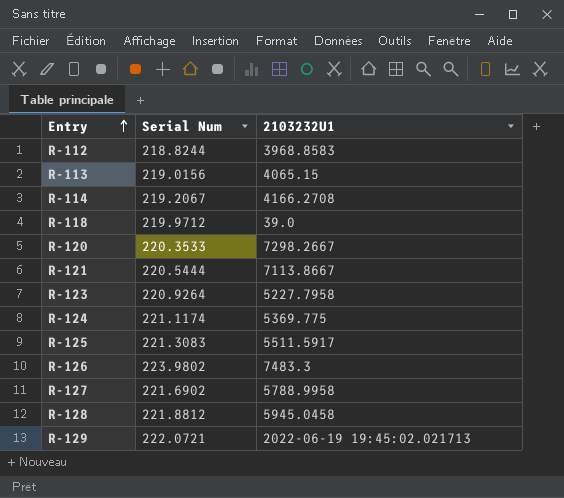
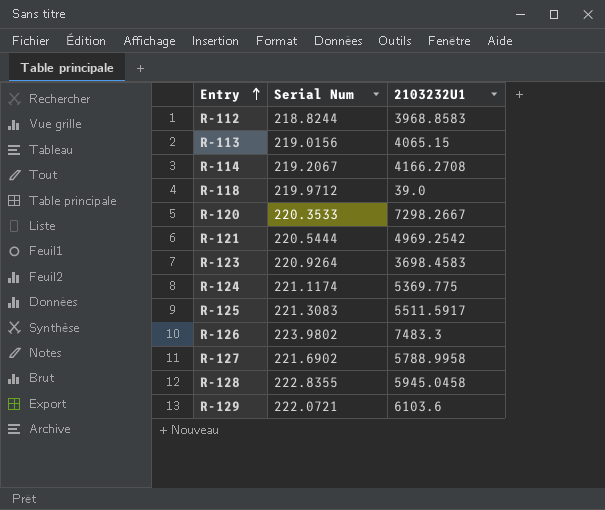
R-121 | 2103232U1: 7113.8667 -> 4969.2542
R-123 | 2103232U1: 5227.7958 -> 3698.4583
R-128 | Serial Num: 221.8812 -> 222.8355
R-129 | 2103232U1: 2022-06-19 19:45:02.021713 -> 6103.6

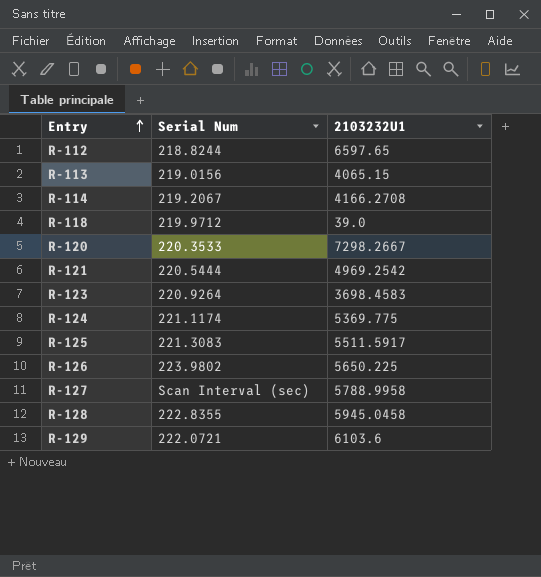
R-112 | 2103232U1: 3968.8583 -> 6597.65
R-126 | 2103232U1: 7483.3 -> 5650.225
R-127 | Serial Num: 221.6902 -> Scan Interval (sec)

